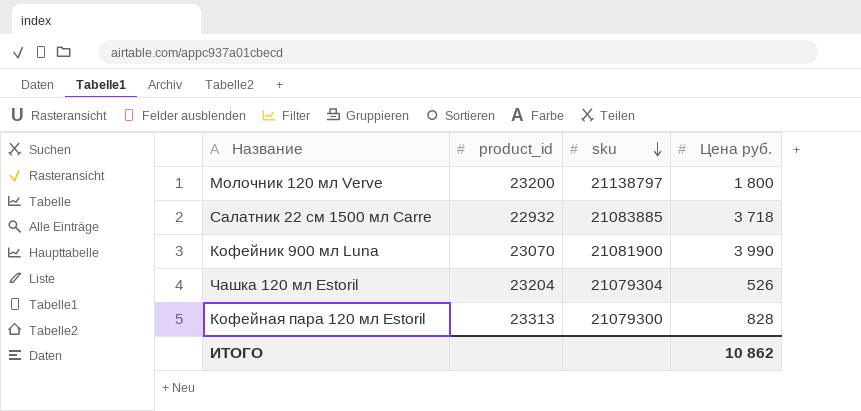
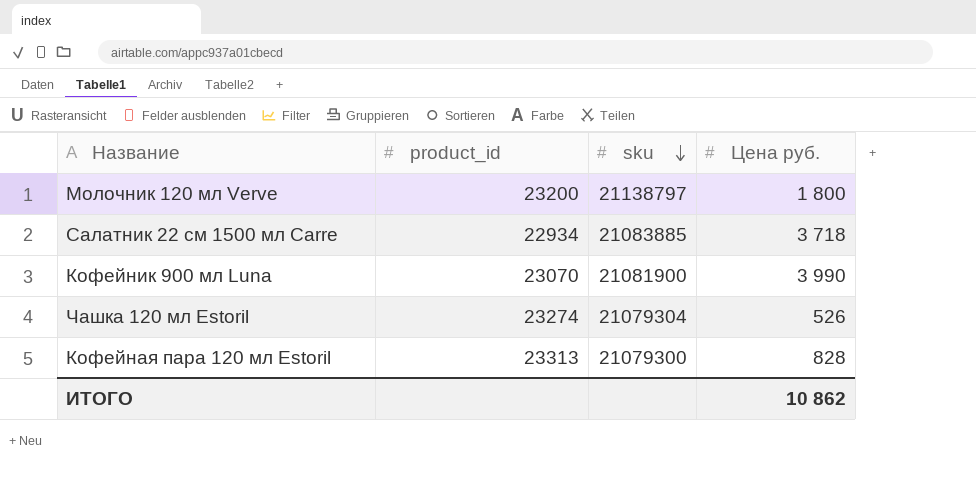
Салатник 22 см 1500 мл Carre | product_id: 22932 -> 22934
Чашка 120 мл Estoril | product_id: 23204 -> 23274

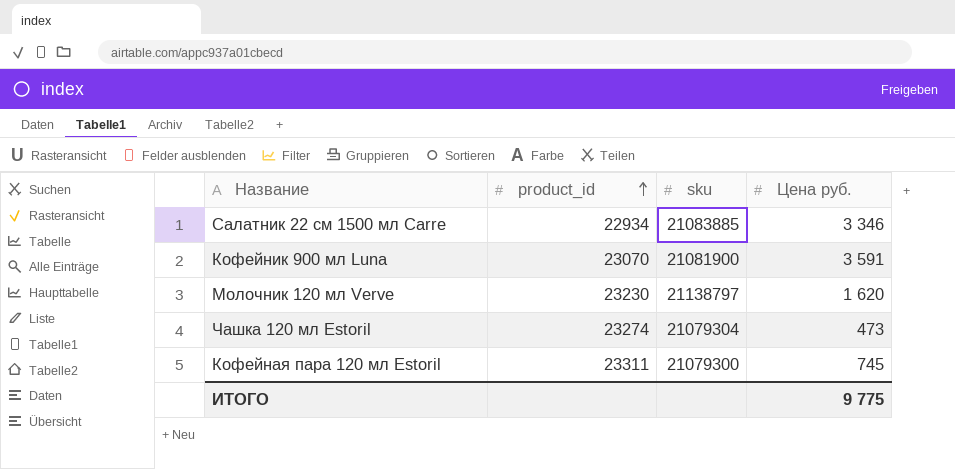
row order: sku descending -> product_id ascending
Салатник 22 см 1500 мл Carre | Цена руб.: 3 718 -> 3 346
Кофейник 900 мл Luna | Цена руб.: 3 990 -> 3 591
Молочник 120 мл Verve | product_id: 23200 -> 23230
Молочник 120 мл Verve | Цена руб.: 1 800 -> 1 620
Чашка 120 мл Estoril | Цена руб.: 526 -> 473
Кофейная пара 120 мл Estoril | product_id: 23313 -> 23311
Кофейная пара 120 мл Estoril | Цена руб.: 828 -> 745
ИТОГО | Цена руб.: 10 862 -> 9 775

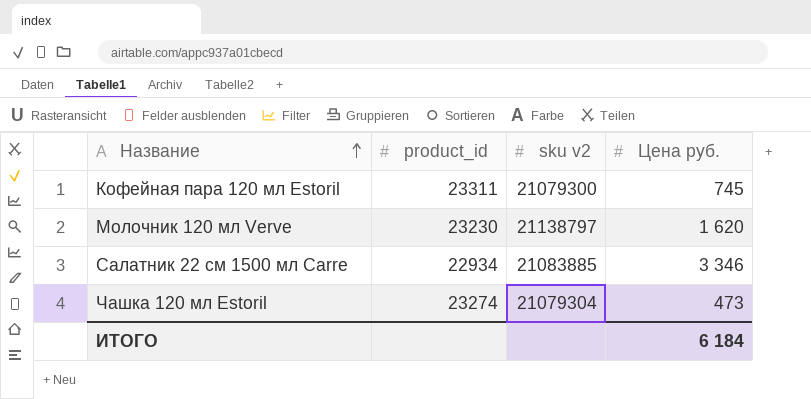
row order: product_id ascending -> Название ascending
column name: sku -> sku v2
row Кофейник 900 мл Luna: 23070 | 21081900 | 3 591 -> none
ИТОГО | Цена руб.: 9 775 -> 6 184

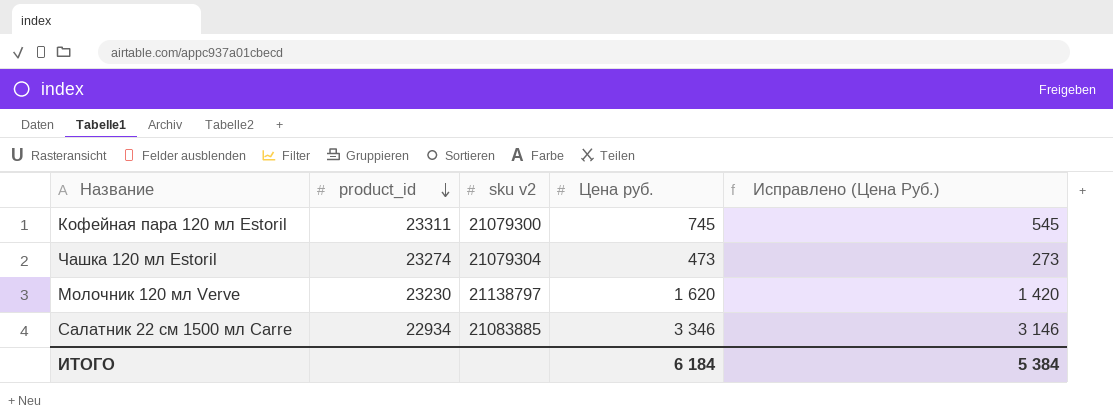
row order: Название ascending -> product_id descending
column Исправлено (Цена Руб.) | formula: none -> [Цена руб.] - 200

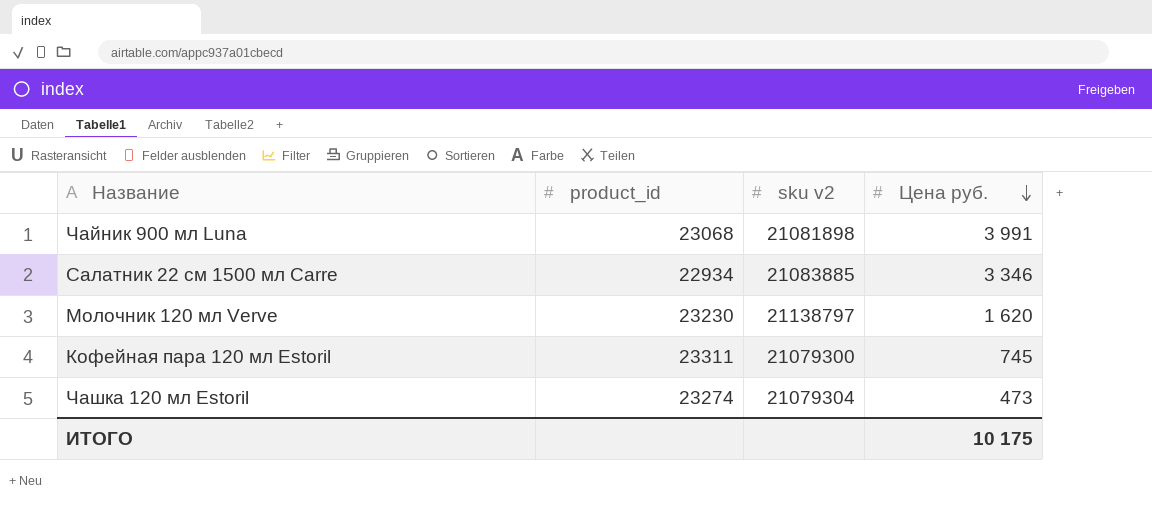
row order: product_id descending -> Цена руб. descending
column Исправлено (Цена Руб.) | formula: [Цена руб.] - 200 -> none
row Чайник 900 мл Luna: none -> 23068 | 21081898 | 3 991
ИТОГО | Цена руб.: 6 184 -> 10 175

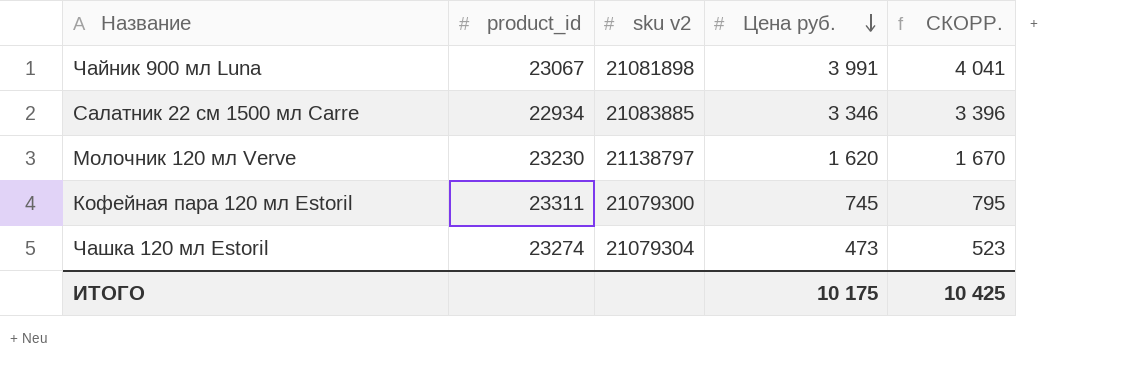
column СКОРР. | formula: none -> [Цена руб.] + 50
Чайник 900 мл Luna | product_id: 23068 -> 23067

